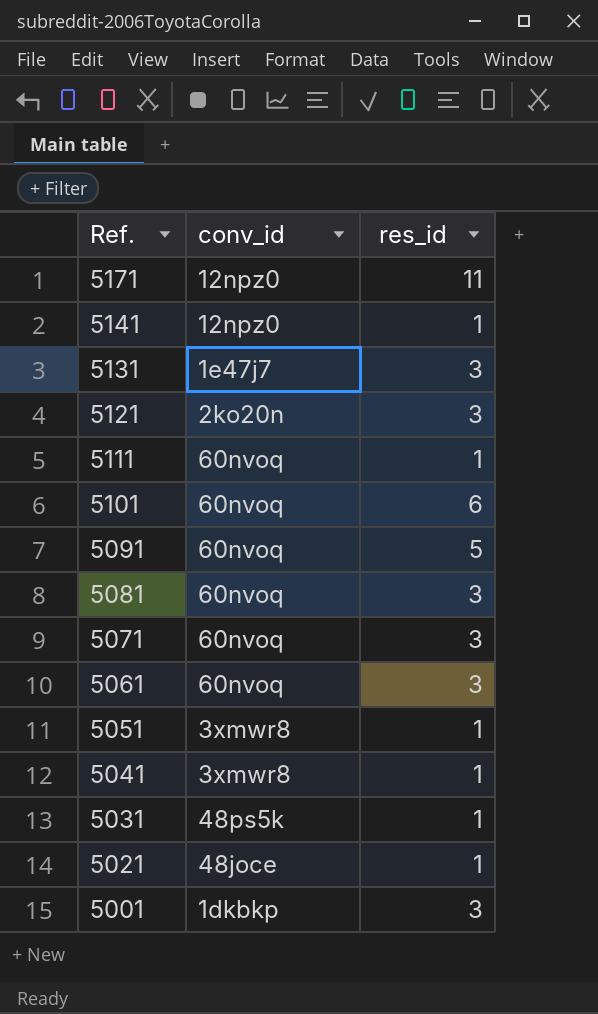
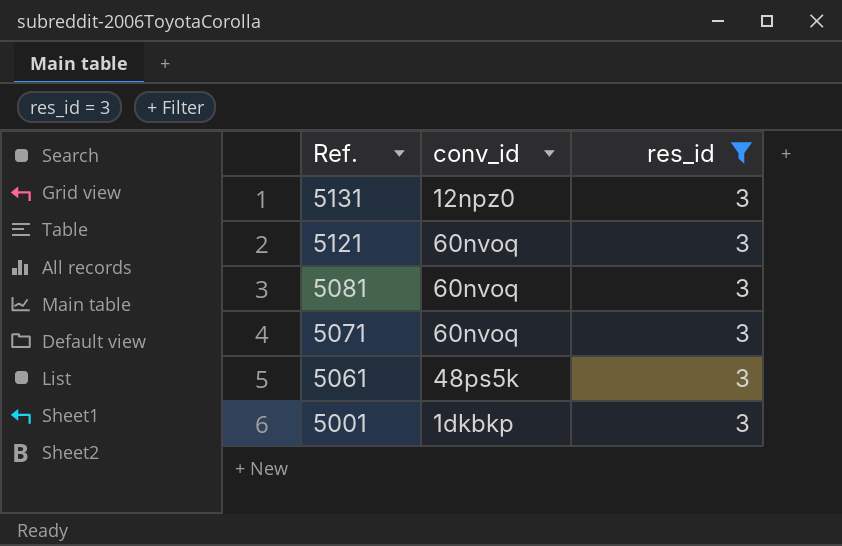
filter: none -> res_id = 3
5131 | conv_id: 1e47j7 -> 12npz0
5121 | conv_id: 2ko20n -> 60nvoq
5061 | conv_id: 60nvoq -> 48ps5k

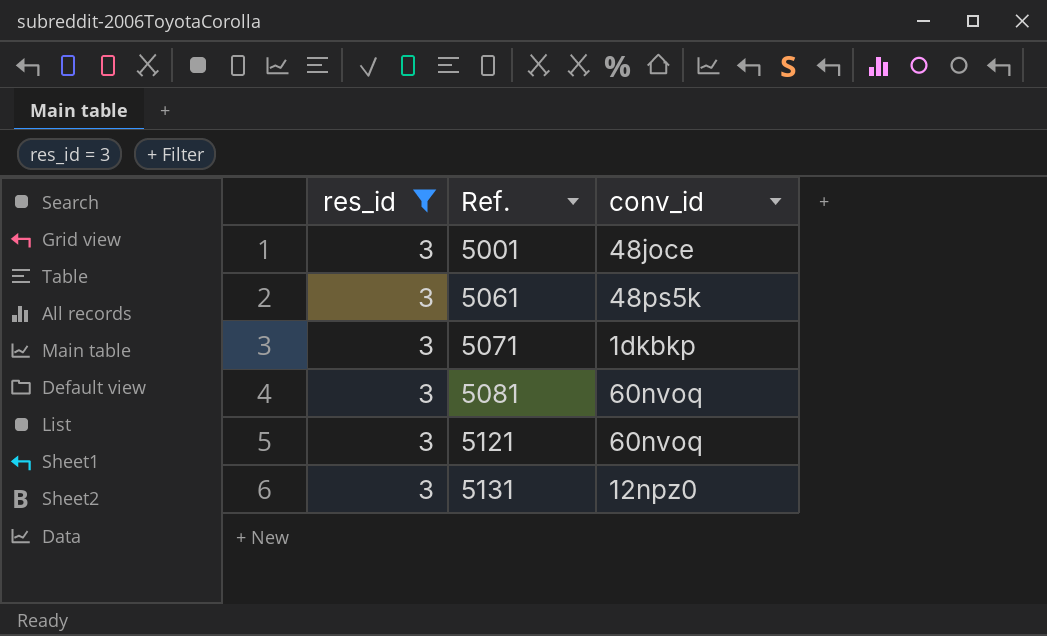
row order: Ref. descending -> Ref. ascending
column res_id | position: 3 -> 1
5001 | conv_id: 1dkbkp -> 48joce
5071 | conv_id: 60nvoq -> 1dkbkp

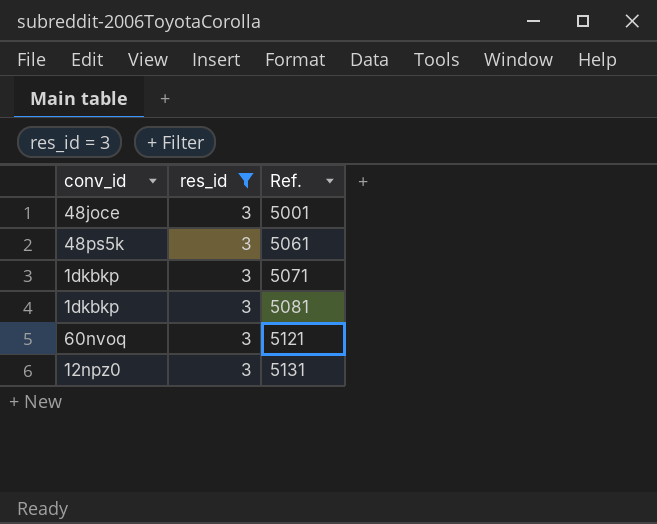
column conv_id | position: 3 -> 1
5081 | conv_id: 60nvoq -> 1dkbkp

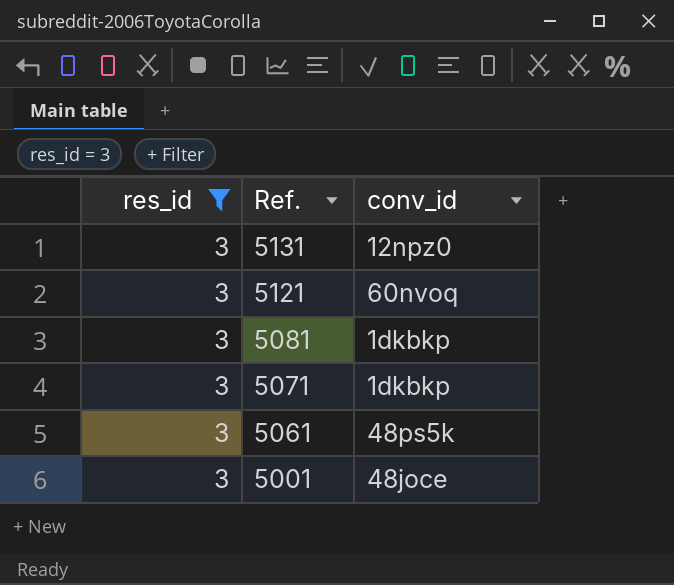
row order: Ref. ascending -> Ref. descending
column conv_id | position: 1 -> 3

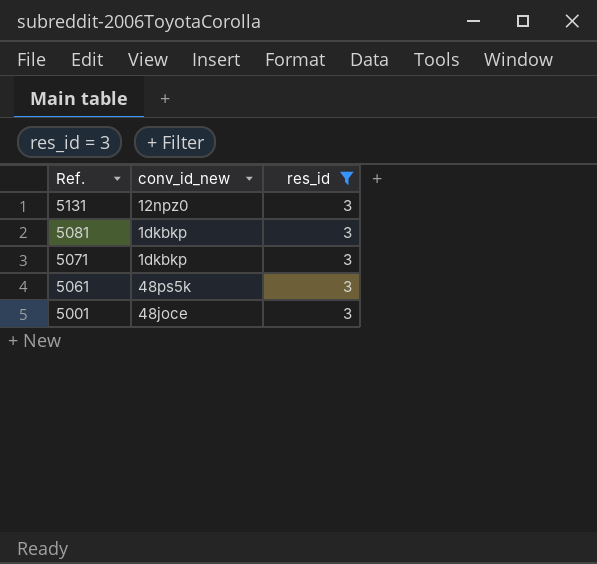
column name: conv_id -> conv_id_new
column res_id | position: 1 -> 3
row 5121: 3 | 60nvoq -> none

